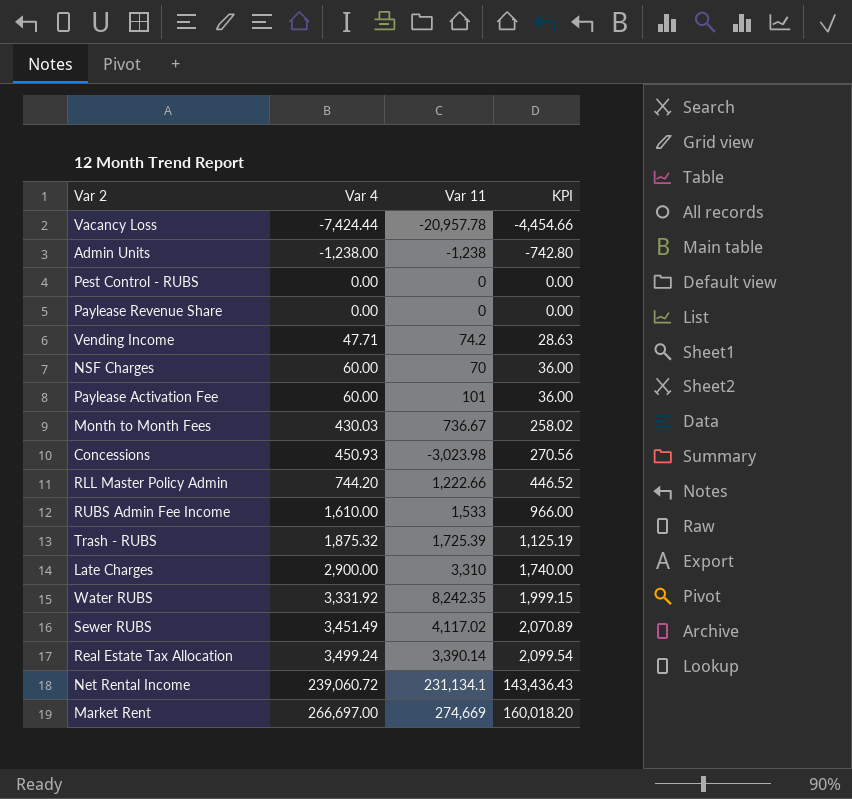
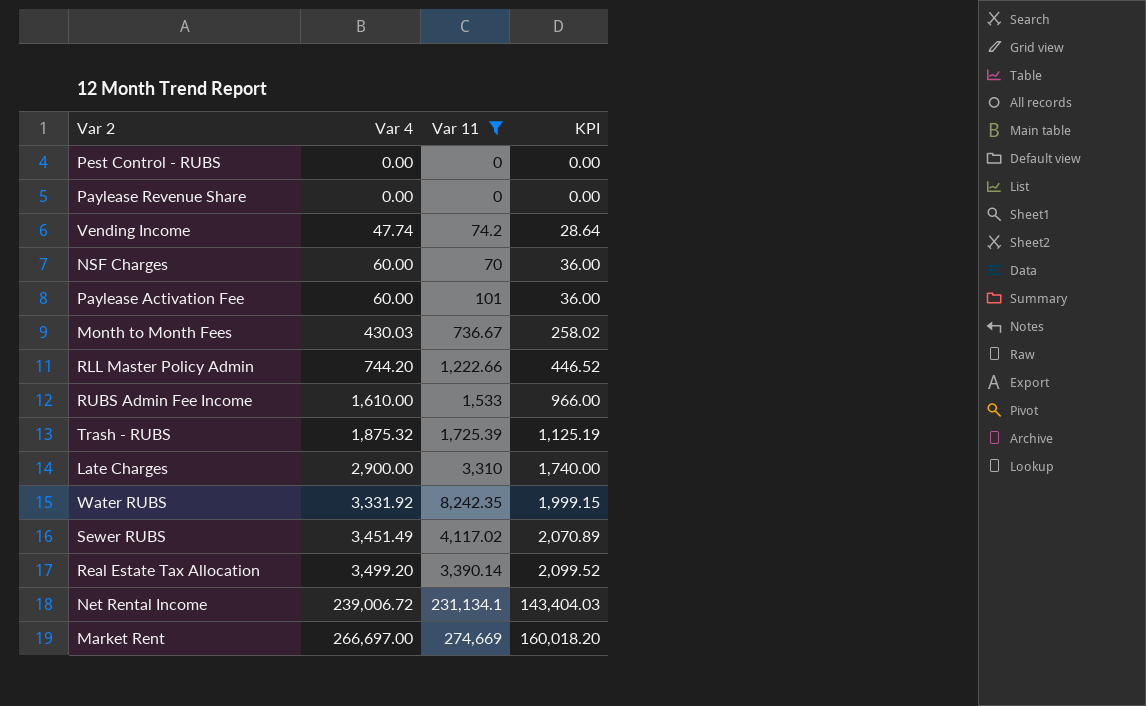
filter: none -> Var 11 >= 0
Vending Income | Var 4: 47.71 -> 47.74
Vending Income | KPI: 28.63 -> 28.64
Real Estate Tax Allocation | Var 4: 3,499.24 -> 3,499.20
Real Estate Tax Allocation | KPI: 2,099.54 -> 2,099.52
Net Rental Income | Var 4: 239,060.72 -> 239,006.72
Net Rental Income | KPI: 143,436.43 -> 143,404.03

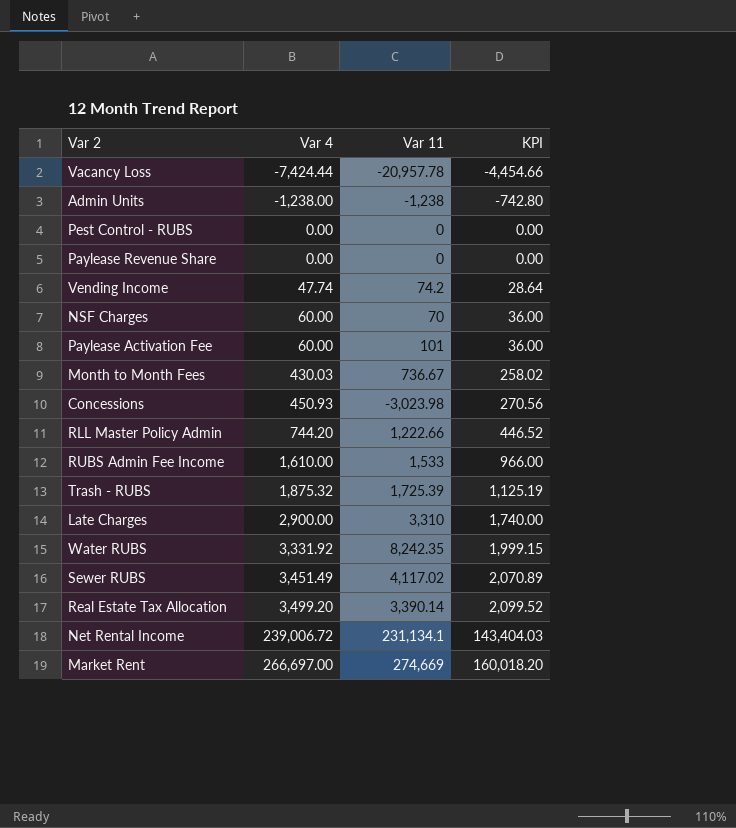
filter: Var 11 >= 0 -> none

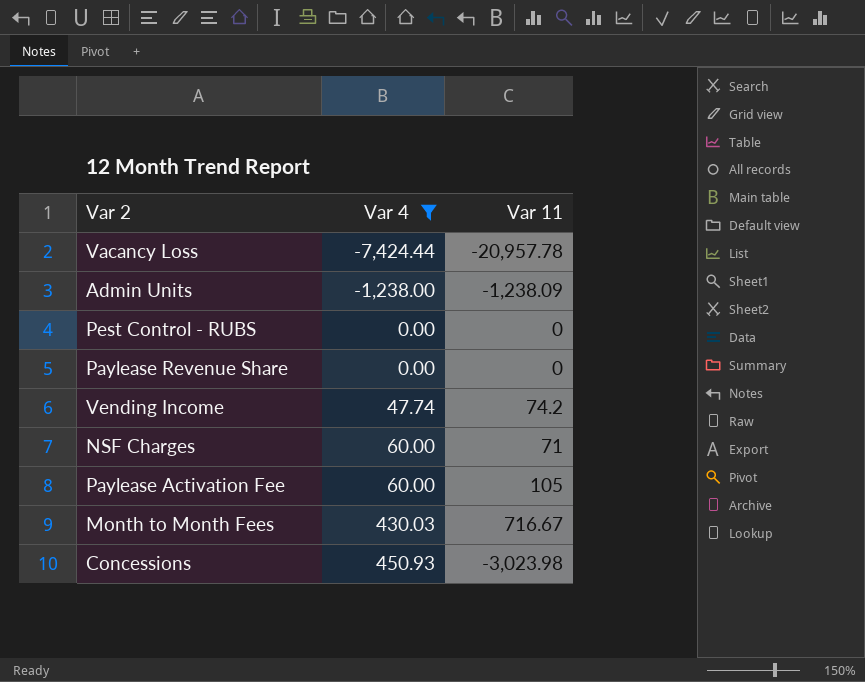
filter: none -> Var 4 <= 450.93
column KPI | formula: [Var 4] * 0.6 -> none
Admin Units | Var 11: -1,238 -> -1,238.09
NSF Charges | Var 11: 70 -> 71
Paylease Activation Fee | Var 11: 101 -> 105
Month to Month Fees | Var 11: 736.67 -> 716.67

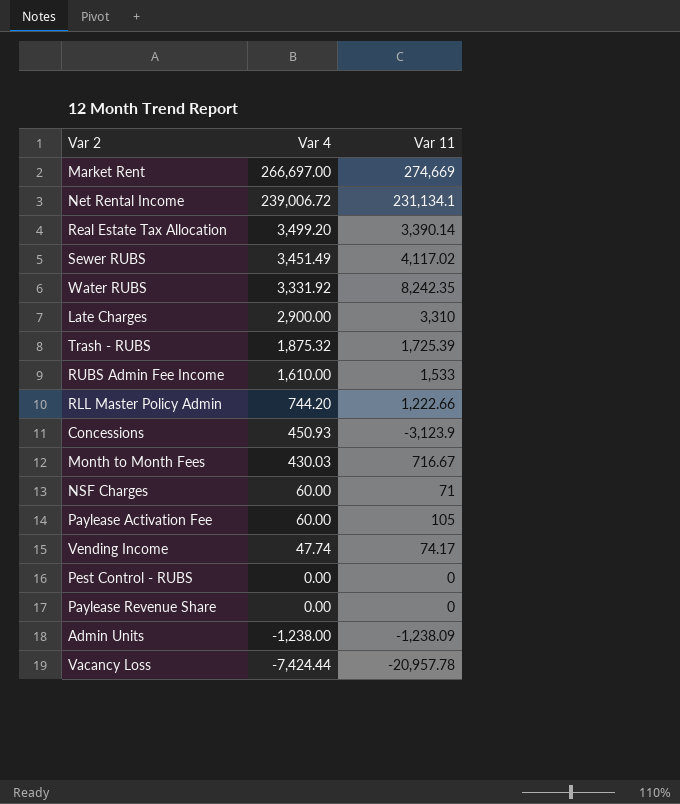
filter: Var 4 <= 450.93 -> none
row order: Var 4 ascending -> Var 4 descending
Concessions | Var 11: -3,023.98 -> -3,123.9
Vending Income | Var 11: 74.2 -> 74.17

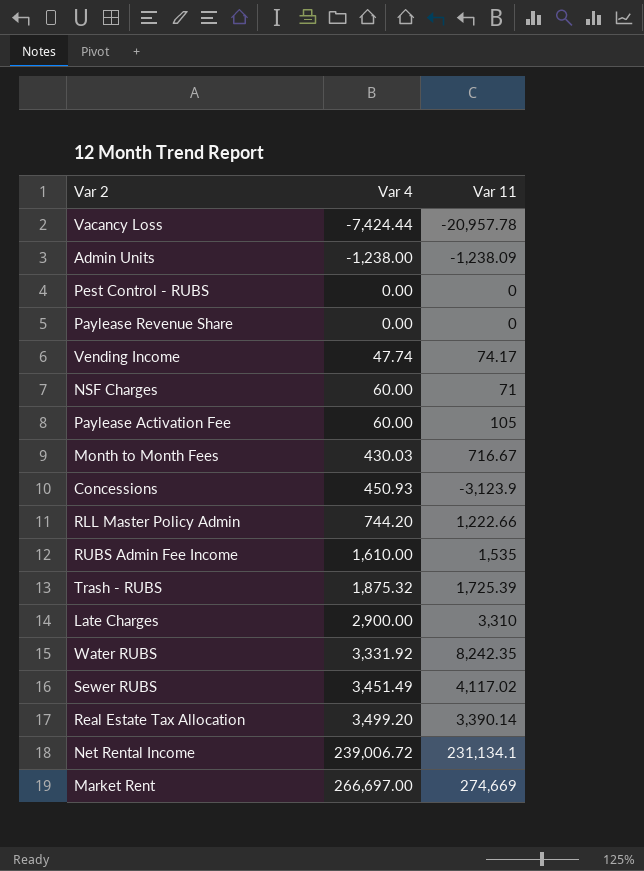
row order: Var 4 descending -> Var 4 ascending
RUBS Admin Fee Income | Var 11: 1,533 -> 1,535

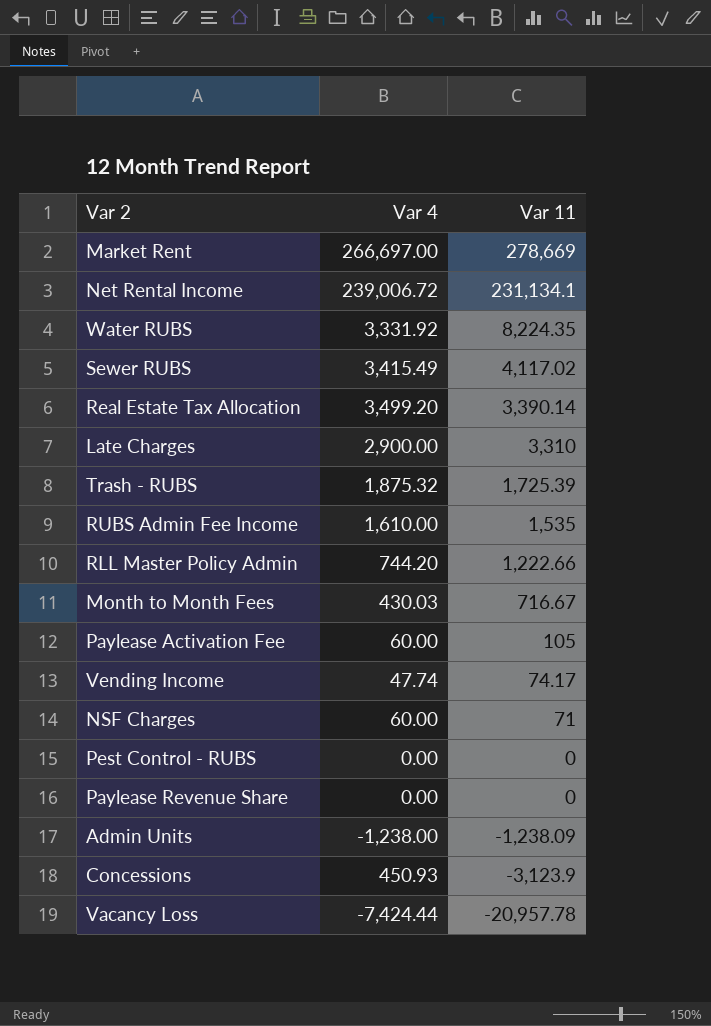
row order: Var 4 ascending -> Var 11 descending
Market Rent | Var 11: 274,669 -> 278,669
Water RUBS | Var 11: 8,242.35 -> 8,224.35
Sewer RUBS | Var 4: 3,451.49 -> 3,415.49

